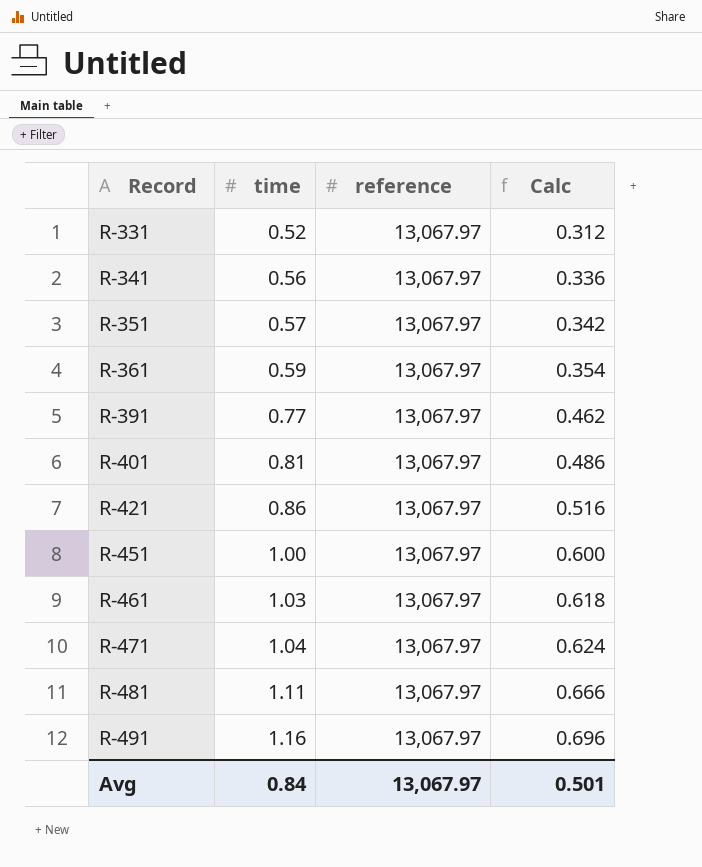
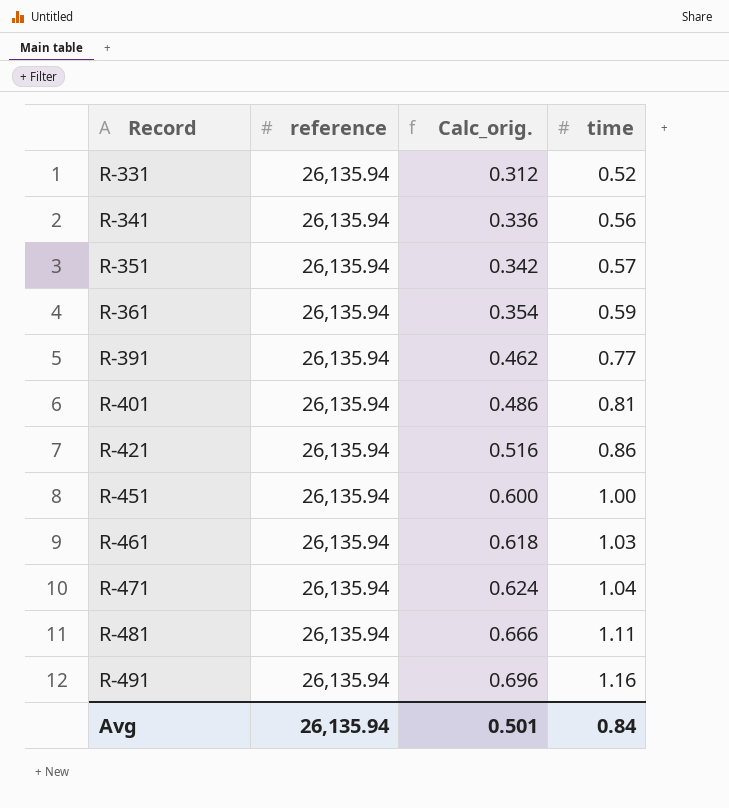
column name: Calc -> Calc_orig.
column time | position: 2 -> 4
R-331 | reference: 13,067.97 -> 26,135.94
R-341 | reference: 13,067.97 -> 26,135.94
R-351 | reference: 13,067.97 -> 26,135.94
R-361 | reference: 13,067.97 -> 26,135.94
R-391 | reference: 13,067.97 -> 26,135.94
R-401 | reference: 13,067.97 -> 26,135.94
R-421 | reference: 13,067.97 -> 26,135.94
R-451 | reference: 13,067.97 -> 26,135.94
R-461 | reference: 13,067.97 -> 26,135.94
R-471 | reference: 13,067.97 -> 26,135.94
R-481 | reference: 13,067.97 -> 26,135.94
R-491 | reference: 13,067.97 -> 26,135.94
Avg | reference: 13,067.97 -> 26,135.94

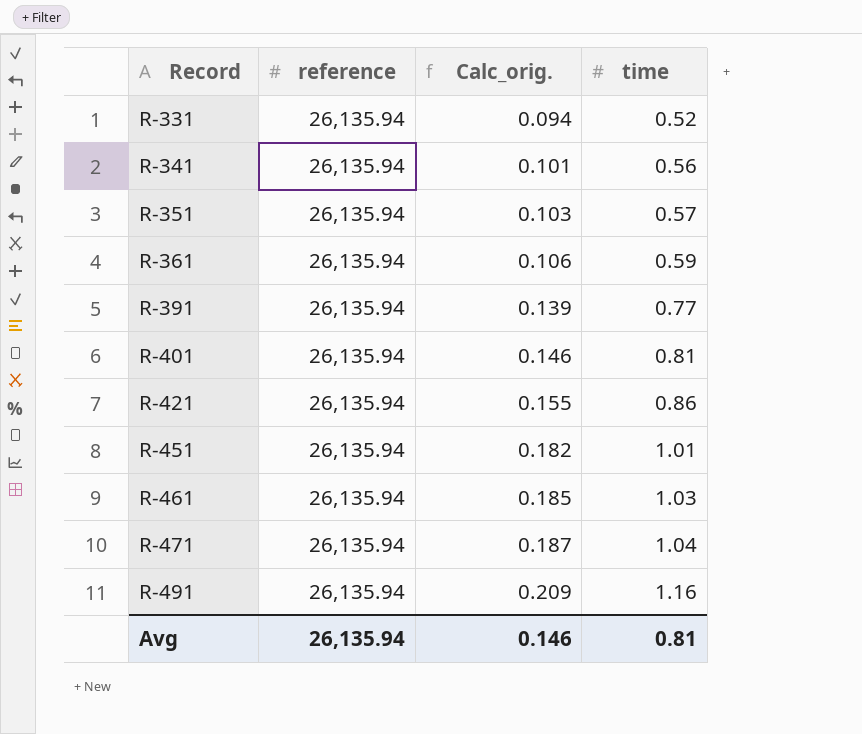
column Calc_orig. | formula: [time] * 0.6 -> [time] * 0.18
row R-481: 26,135.94 | 0.666 | 1.11 -> none
R-451 | time: 1.00 -> 1.01
Avg | Calc_orig.: 0.501 -> 0.146
Avg | time: 0.84 -> 0.81

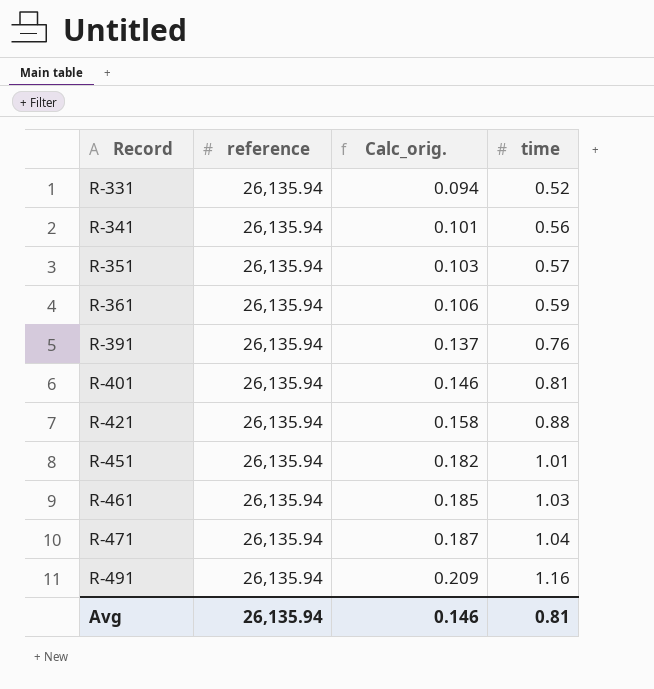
R-391 | Calc_orig.: 0.139 -> 0.137
R-391 | time: 0.77 -> 0.76
R-421 | Calc_orig.: 0.155 -> 0.158
R-421 | time: 0.86 -> 0.88

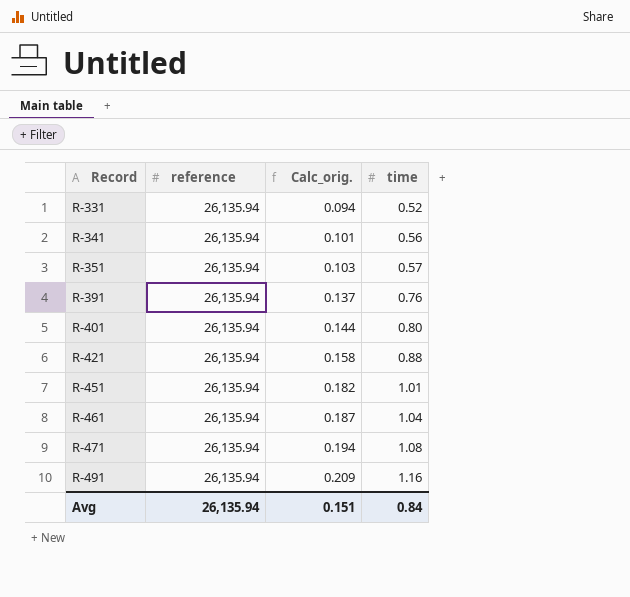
row R-361: 26,135.94 | 0.106 | 0.59 -> none
R-401 | Calc_orig.: 0.146 -> 0.144
R-401 | time: 0.81 -> 0.80
R-461 | Calc_orig.: 0.185 -> 0.187
R-461 | time: 1.03 -> 1.04
R-471 | Calc_orig.: 0.187 -> 0.194
R-471 | time: 1.04 -> 1.08
Avg | Calc_orig.: 0.146 -> 0.151
Avg | time: 0.81 -> 0.84

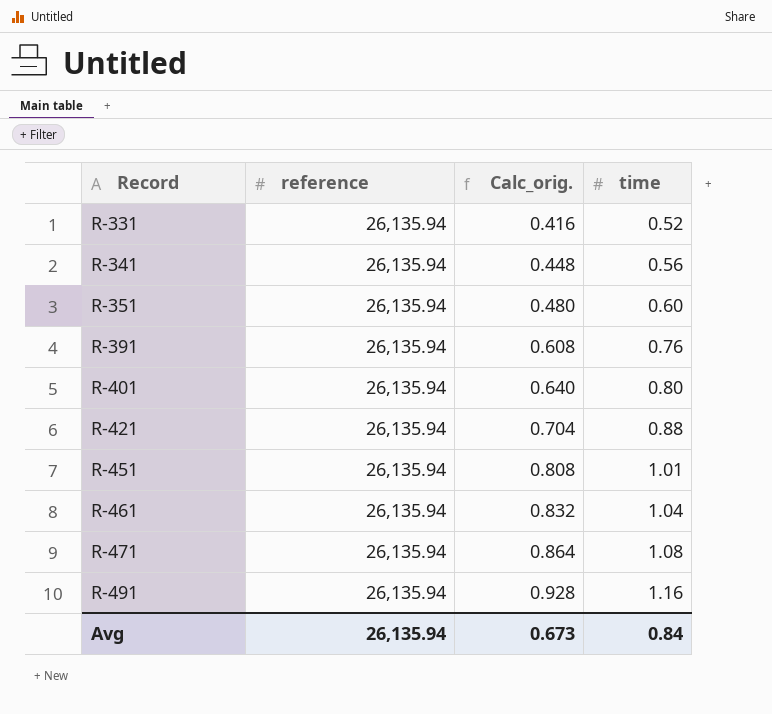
column Calc_orig. | formula: [time] * 0.18 -> [time] * 0.8
R-351 | time: 0.57 -> 0.60
Avg | Calc_orig.: 0.151 -> 0.673

